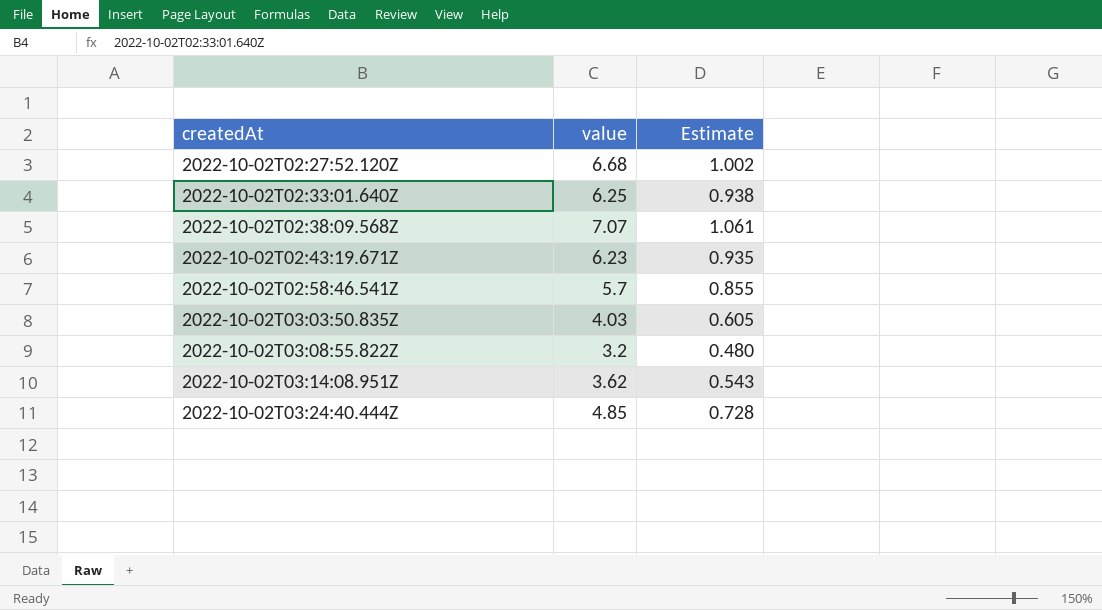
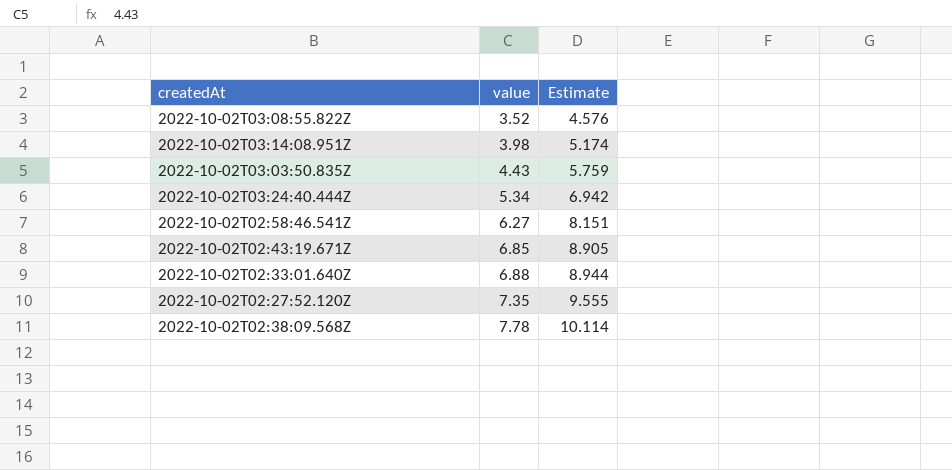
row order: createdAt ascending -> value ascending
column Estimate | formula: [value] * 0.15 -> [value] * 1.3
2022-10-02T03:08:55.822Z | value: 3.2 -> 3.52
2022-10-02T03:14:08.951Z | value: 3.62 -> 3.98
2022-10-02T03:03:50.835Z | value: 4.03 -> 4.43
2022-10-02T03:24:40.444Z | value: 4.85 -> 5.34
2022-10-02T02:58:46.541Z | value: 5.7 -> 6.27
2022-10-02T02:43:19.671Z | value: 6.23 -> 6.85
2022-10-02T02:33:01.640Z | value: 6.25 -> 6.88
2022-10-02T02:27:52.120Z | value: 6.68 -> 7.35
2022-10-02T02:38:09.568Z | value: 7.07 -> 7.78

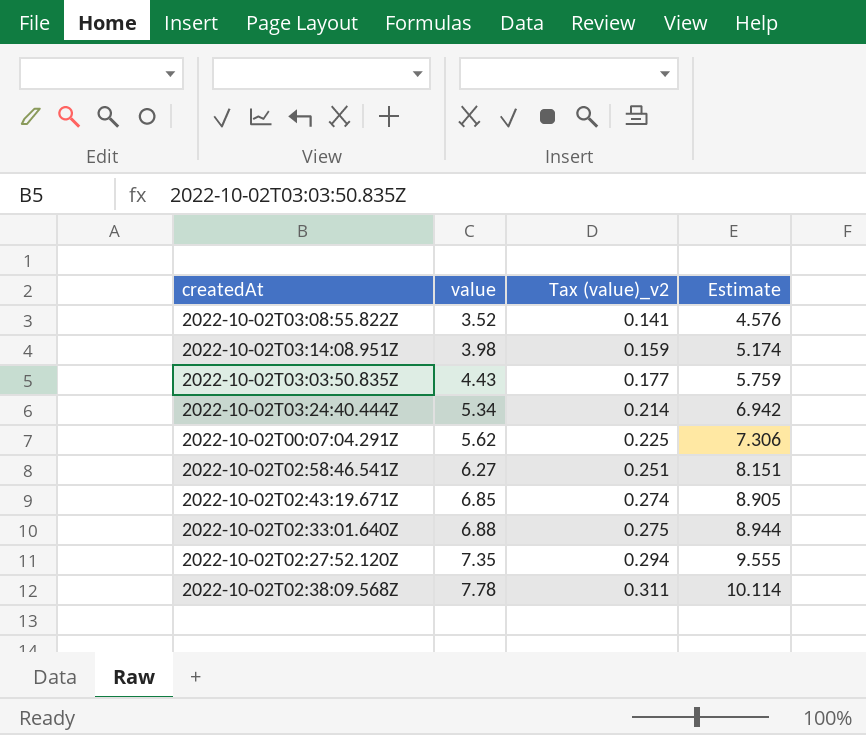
column Tax (value)_v2 | formula: none -> [value] * 0.04
row 2022-10-02T00:07:04.291Z: none -> 5.62 | 0.225 | 7.306

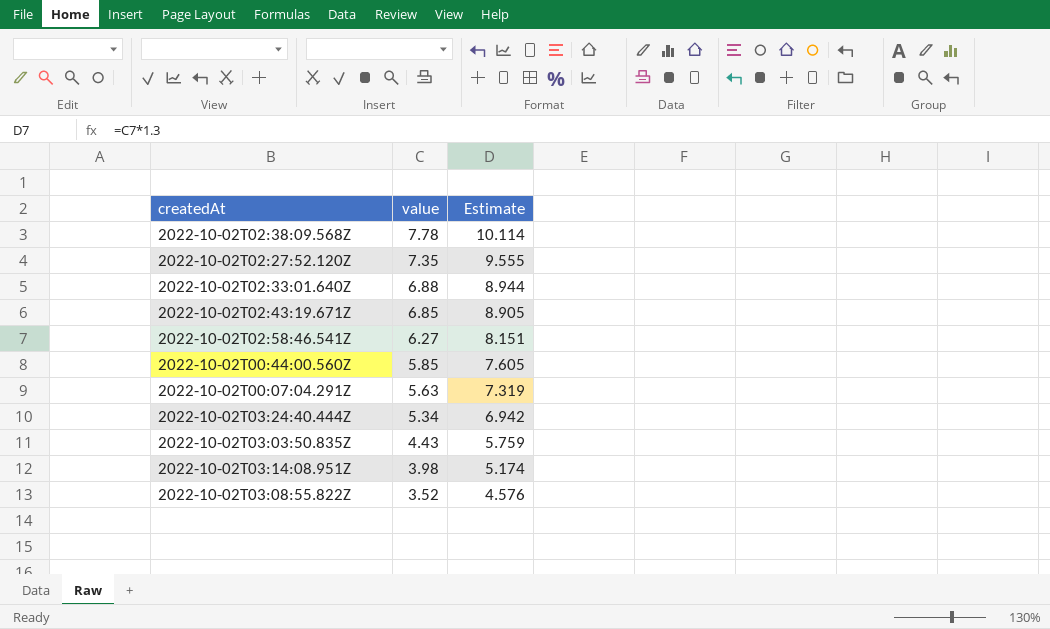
row order: value ascending -> value descending
column Tax (value)_v2 | formula: [value] * 0.04 -> none
row 2022-10-02T00:44:00.560Z: none -> 5.85 | 7.605
2022-10-02T00:07:04.291Z | value: 5.62 -> 5.63
2022-10-02T00:07:04.291Z | Estimate: 7.306 -> 7.319

